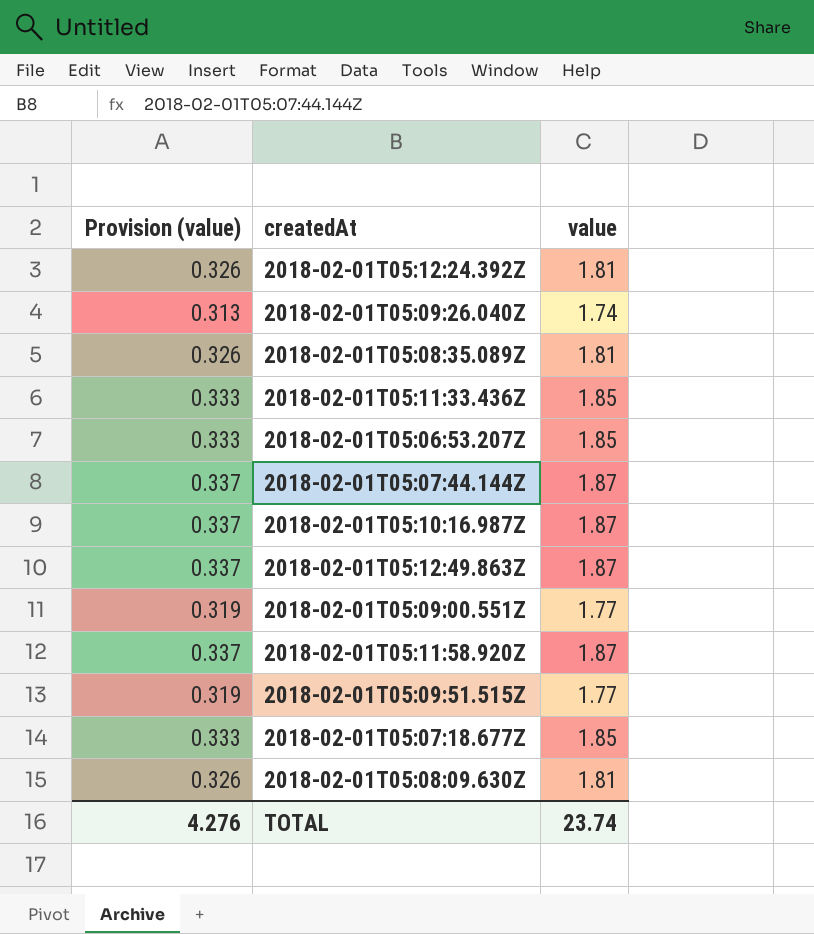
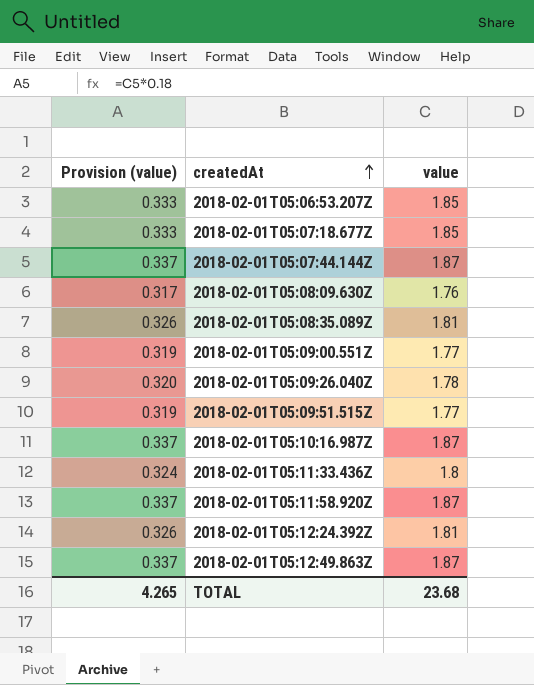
row order: none -> createdAt ascending
2018-02-01T05:08:09.630Z | Provision (value): 0.326 -> 0.317
2018-02-01T05:08:09.630Z | value: 1.81 -> 1.76
2018-02-01T05:09:26.040Z | Provision (value): 0.313 -> 0.320
2018-02-01T05:09:26.040Z | value: 1.74 -> 1.78
2018-02-01T05:11:33.436Z | Provision (value): 0.333 -> 0.324
2018-02-01T05:11:33.436Z | value: 1.85 -> 1.8
TOTAL | Provision (value): 4.276 -> 4.265
TOTAL | value: 23.74 -> 23.68

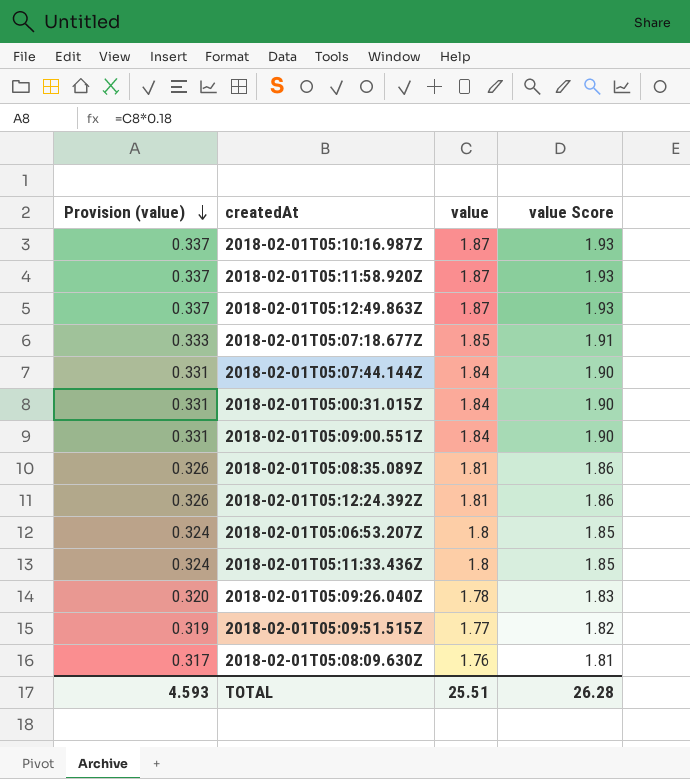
row order: createdAt ascending -> Provision (value) descending
column value Score | formula: none -> [value] * 1.03
2018-02-01T05:07:44.144Z | Provision (value): 0.337 -> 0.331
2018-02-01T05:07:44.144Z | value: 1.87 -> 1.84
row 2018-02-01T05:00:31.015Z: none -> 0.331 | 1.84 | 1.90
2018-02-01T05:09:00.551Z | Provision (value): 0.319 -> 0.331
2018-02-01T05:09:00.551Z | value: 1.77 -> 1.84
2018-02-01T05:06:53.207Z | Provision (value): 0.333 -> 0.324
2018-02-01T05:06:53.207Z | value: 1.85 -> 1.8
TOTAL | Provision (value): 4.265 -> 4.593
TOTAL | value: 23.68 -> 25.51

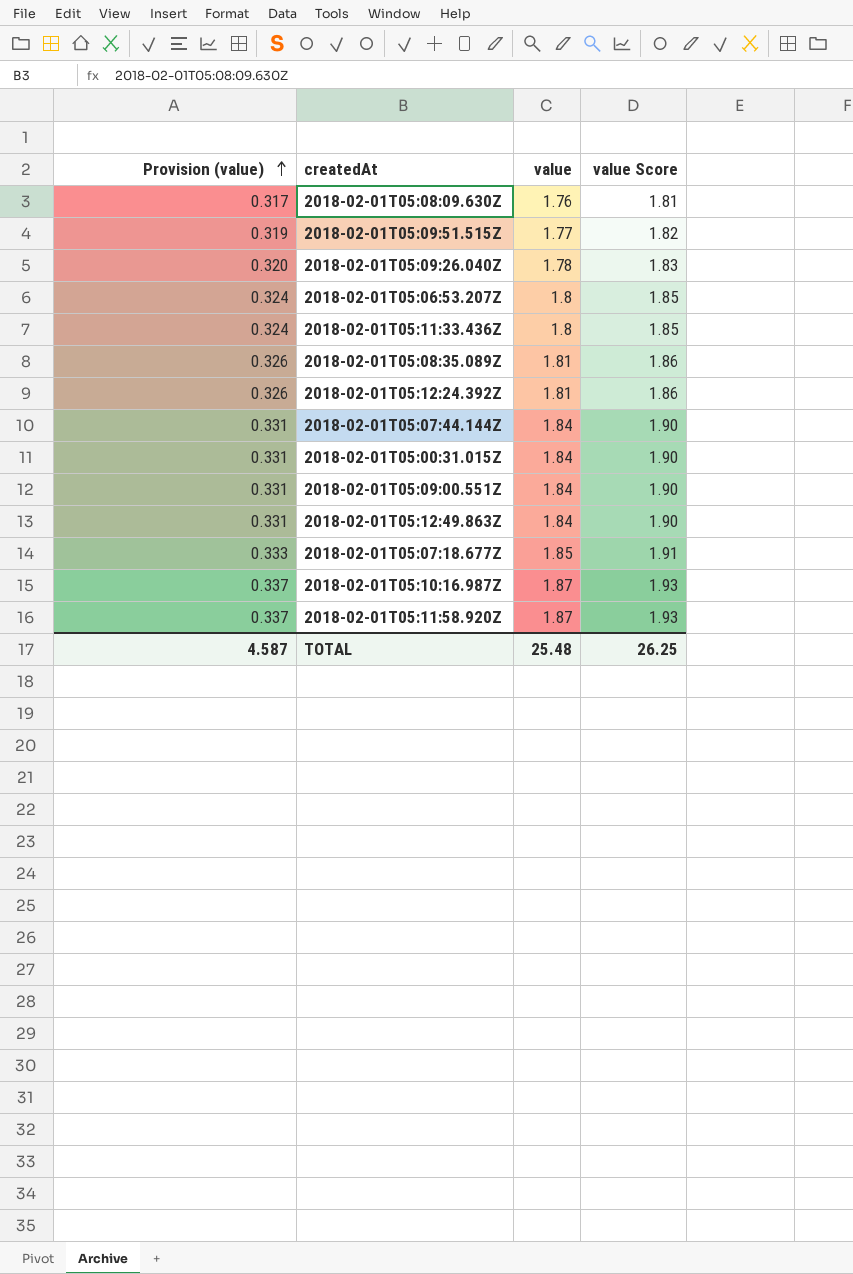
row order: Provision (value) descending -> Provision (value) ascending
2018-02-01T05:12:49.863Z | Provision (value): 0.337 -> 0.331
2018-02-01T05:12:49.863Z | value: 1.87 -> 1.84
2018-02-01T05:12:49.863Z | value Score: 1.93 -> 1.90
TOTAL | Provision (value): 4.593 -> 4.587
TOTAL | value: 25.51 -> 25.48
TOTAL | value Score: 26.28 -> 26.25

